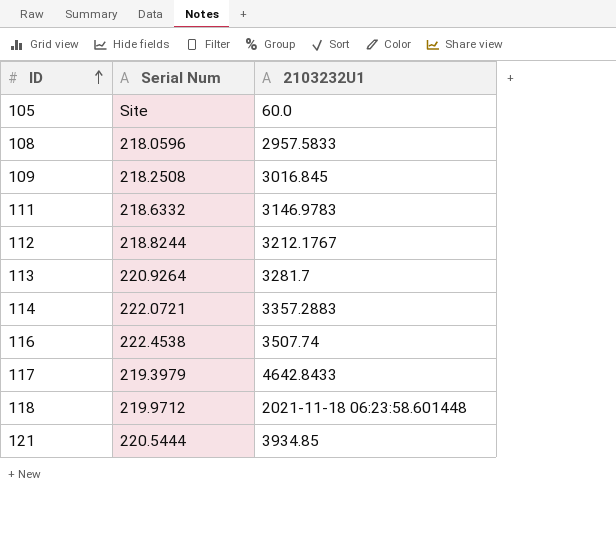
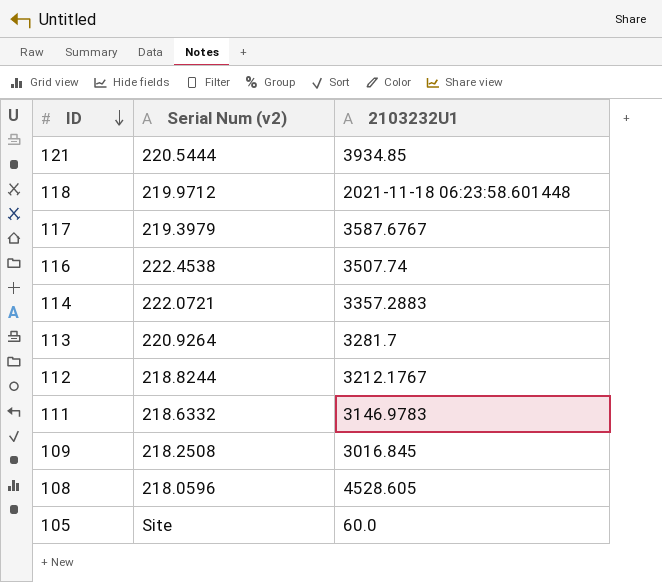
row order: ID ascending -> ID descending
column name: Serial Num -> Serial Num (v2)
117 | 2103232U1: 4642.8433 -> 3587.6767
108 | 2103232U1: 2957.5833 -> 4528.605

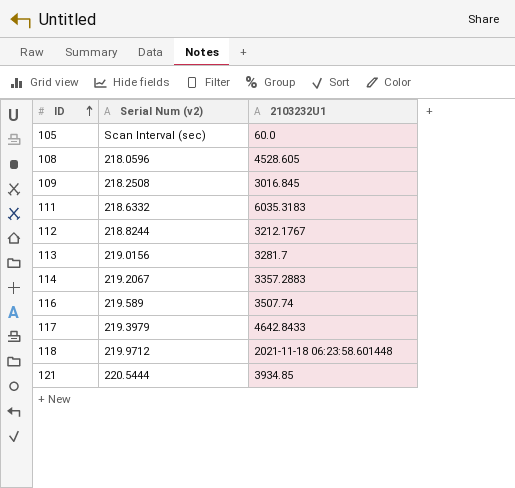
row order: ID descending -> ID ascending
105 | Serial Num (v2): Site -> Scan Interval (sec)
111 | 2103232U1: 3146.9783 -> 6035.3183
113 | Serial Num (v2): 220.9264 -> 219.0156
114 | Serial Num (v2): 222.0721 -> 219.2067
116 | Serial Num (v2): 222.4538 -> 219.589
117 | 2103232U1: 3587.6767 -> 4642.8433

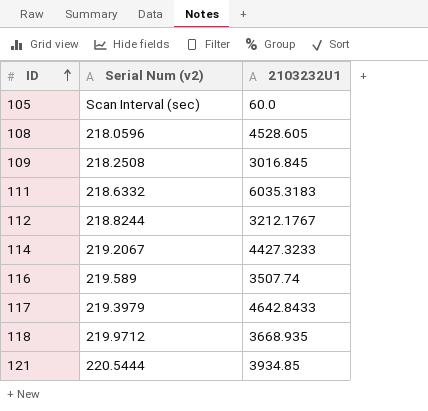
row 113: 219.0156 | 3281.7 -> none
114 | 2103232U1: 3357.2883 -> 4427.3233
118 | 2103232U1: 2021-11-18 06:23:58.601448 -> 3668.935

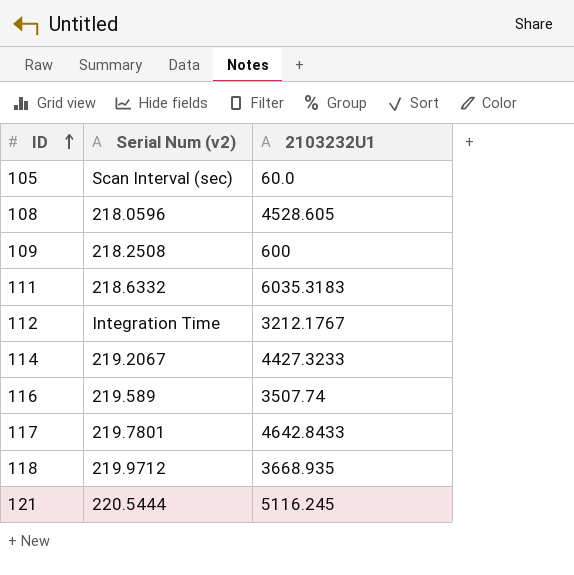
109 | 2103232U1: 3016.845 -> 600
112 | Serial Num (v2): 218.8244 -> Integration Time
117 | Serial Num (v2): 219.3979 -> 219.7801
121 | 2103232U1: 3934.85 -> 5116.245

